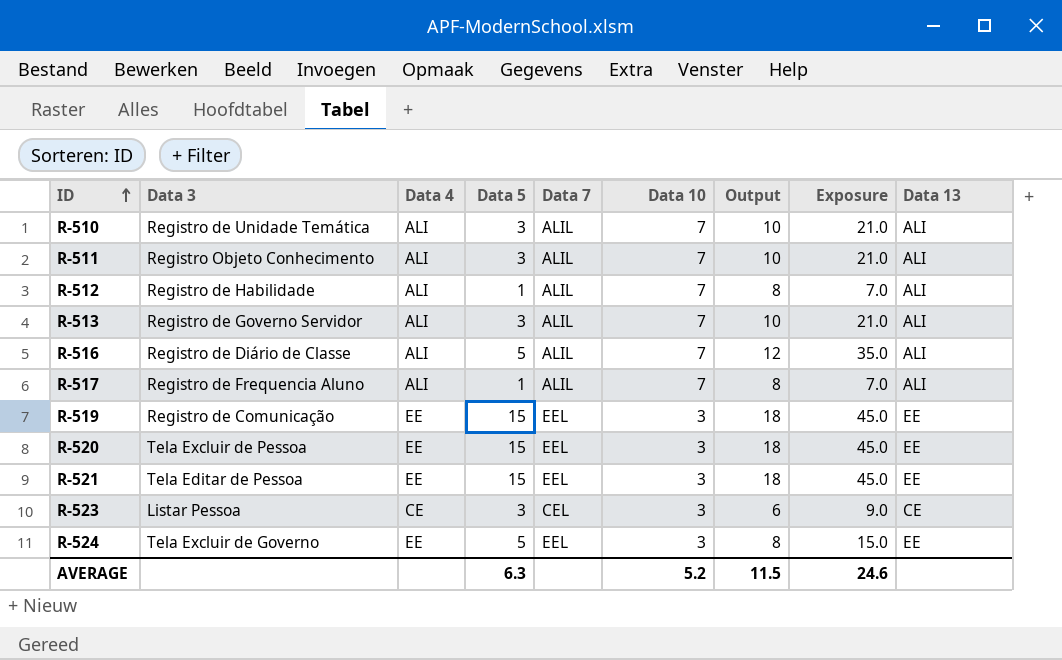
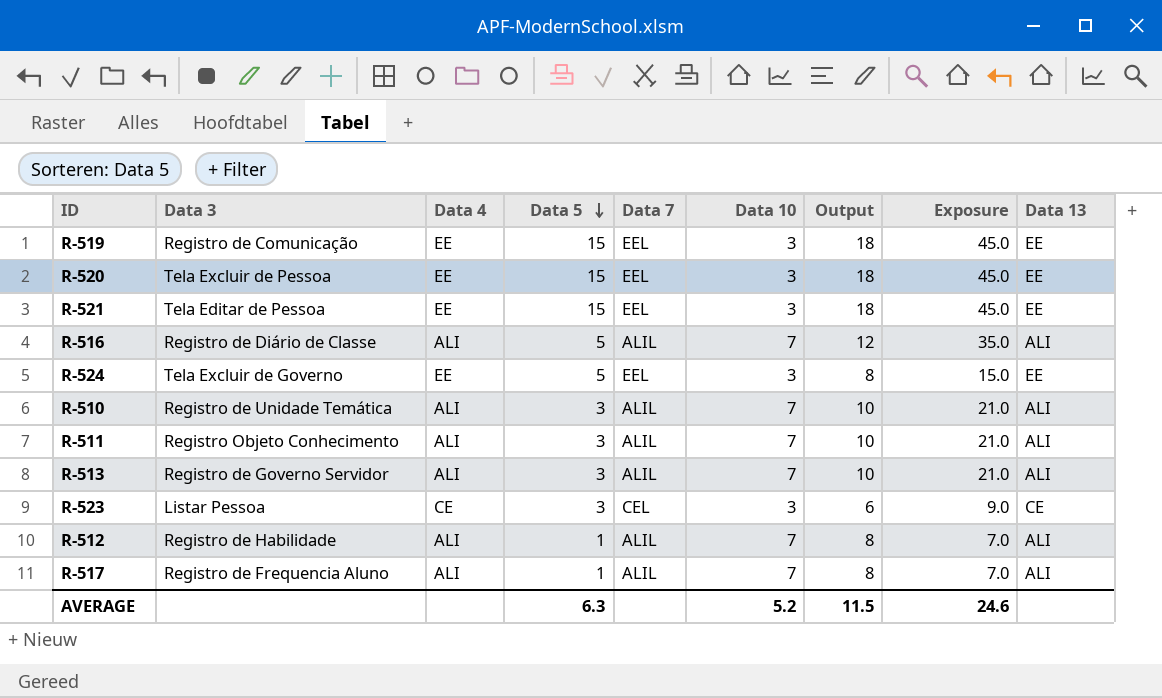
row order: ID ascending -> Data 5 descending

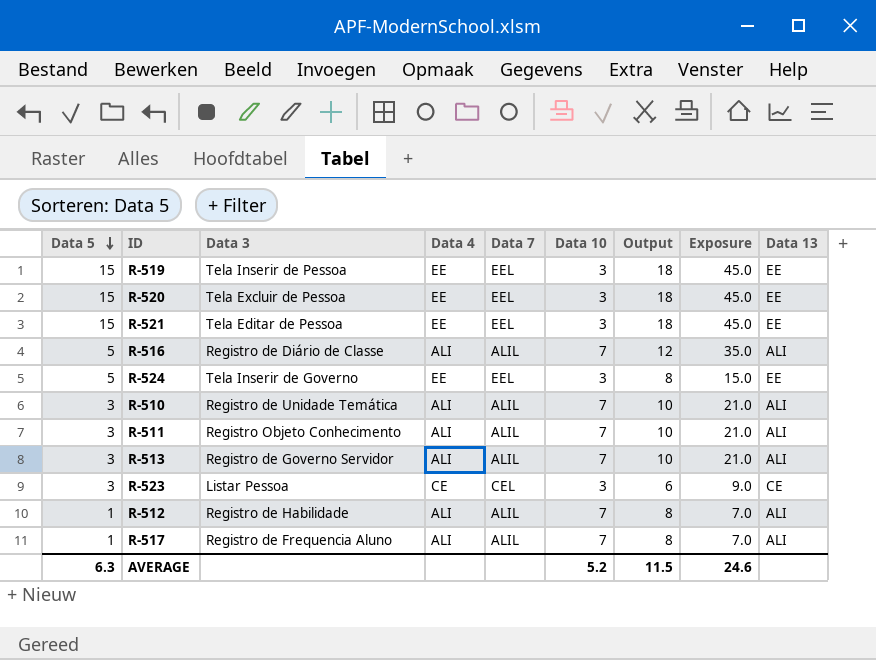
column Data 5 | position: 4 -> 1
R-519 | Data 3: Registro de Comunicação -> Tela Inserir de Pessoa
R-524 | Data 3: Tela Excluir de Governo -> Tela Inserir de Governo

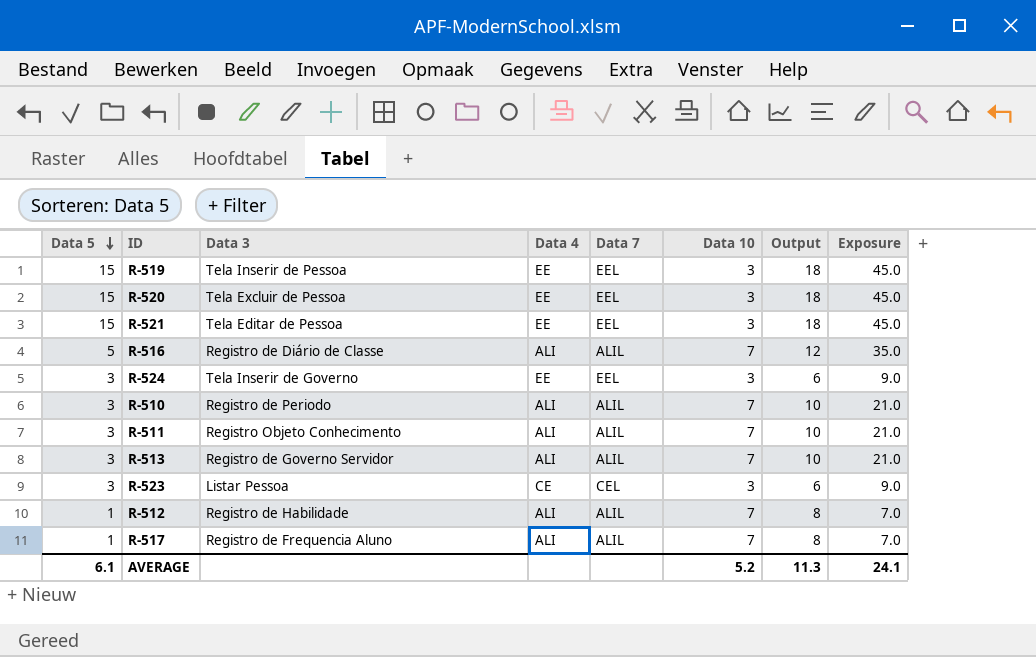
column Data 13 | position: 9 -> none
R-524 | Data 5: 5 -> 3
R-524 | Output: 8 -> 6
R-524 | Exposure: 15.0 -> 9.0
R-510 | Data 3: Registro de Unidade Temática -> Registro de Periodo
AVERAGE | Data 5: 6.3 -> 6.1
AVERAGE | Output: 11.5 -> 11.3
AVERAGE | Exposure: 24.6 -> 24.1

